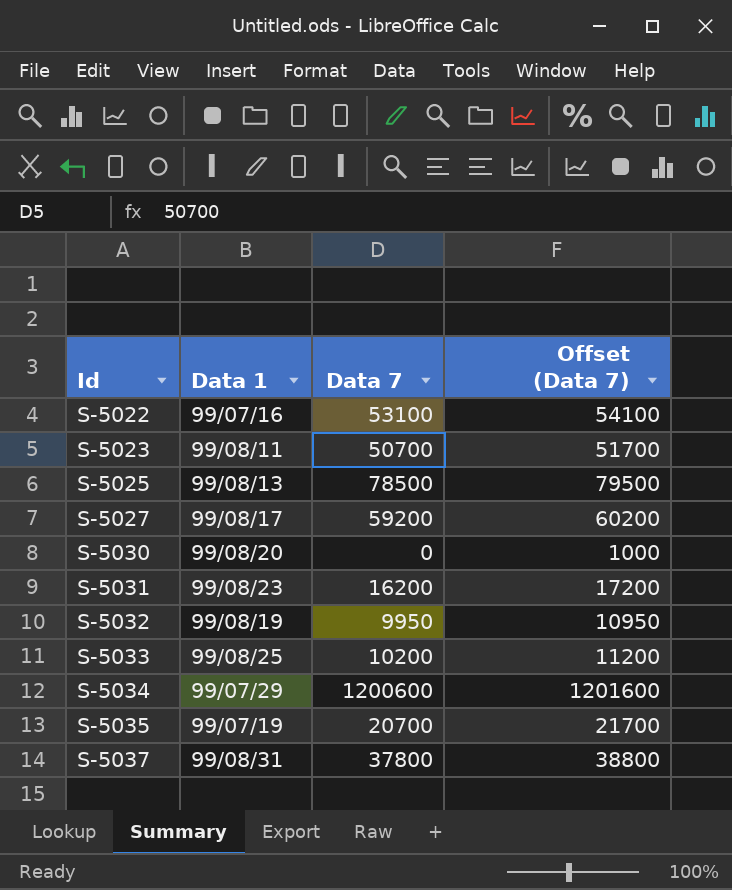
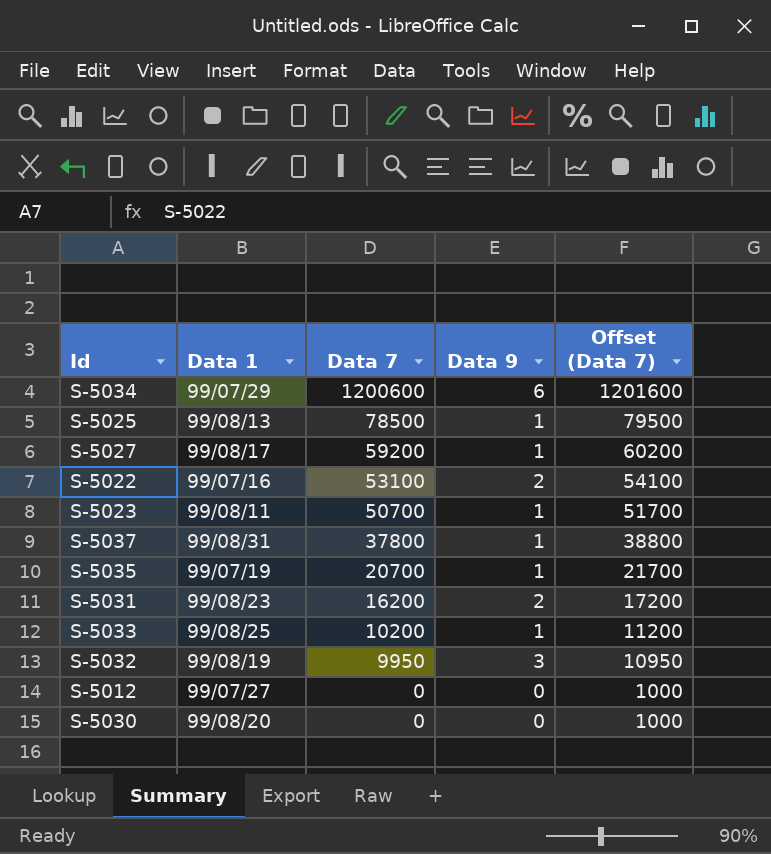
row order: Id ascending -> Data 7 descending
column Data 9 | position: none -> 4
row S-5012: none -> 99/07/27 | 0 | 0 | 1000

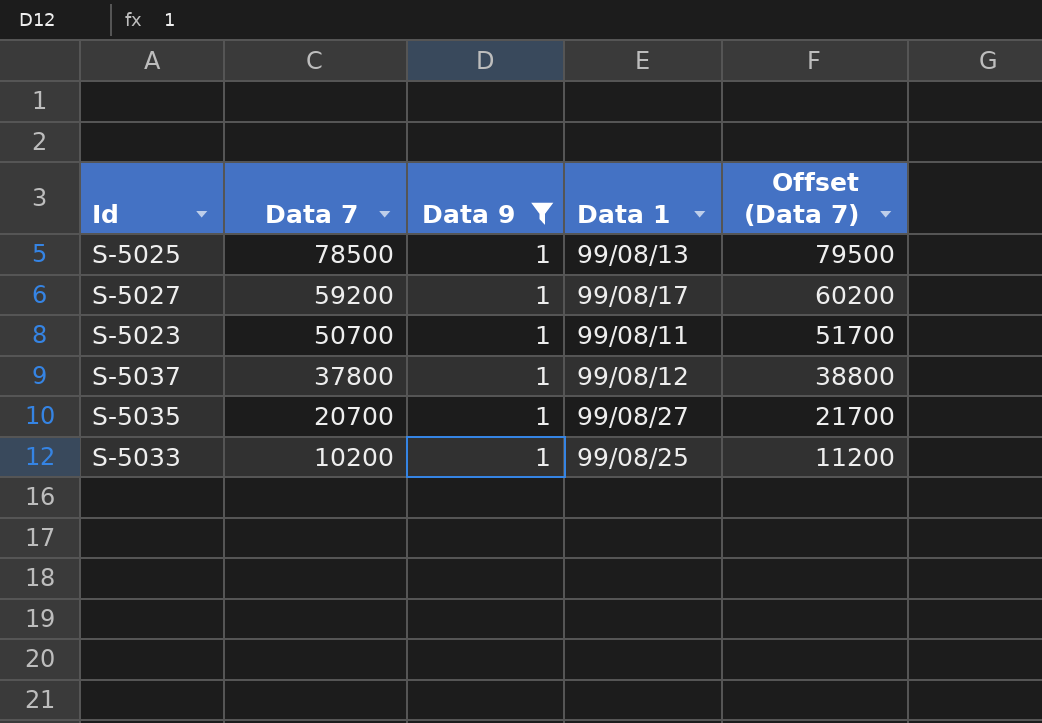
filter: none -> Data 9 = 1
column Data 1 | position: 2 -> 4
S-5037 | Data 1: 99/08/31 -> 99/08/12
S-5035 | Data 1: 99/07/19 -> 99/08/27

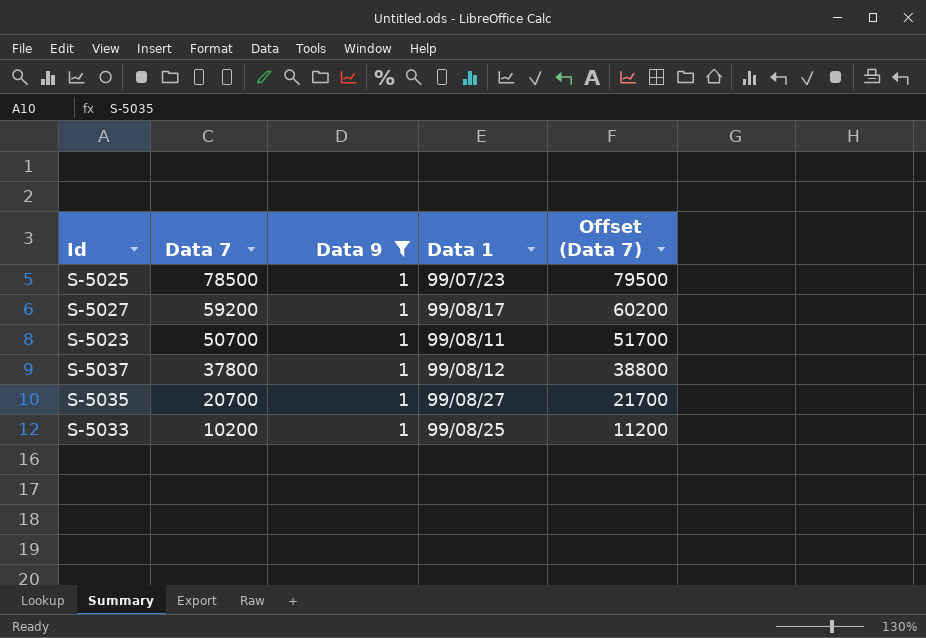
S-5025 | Data 1: 99/08/13 -> 99/07/23

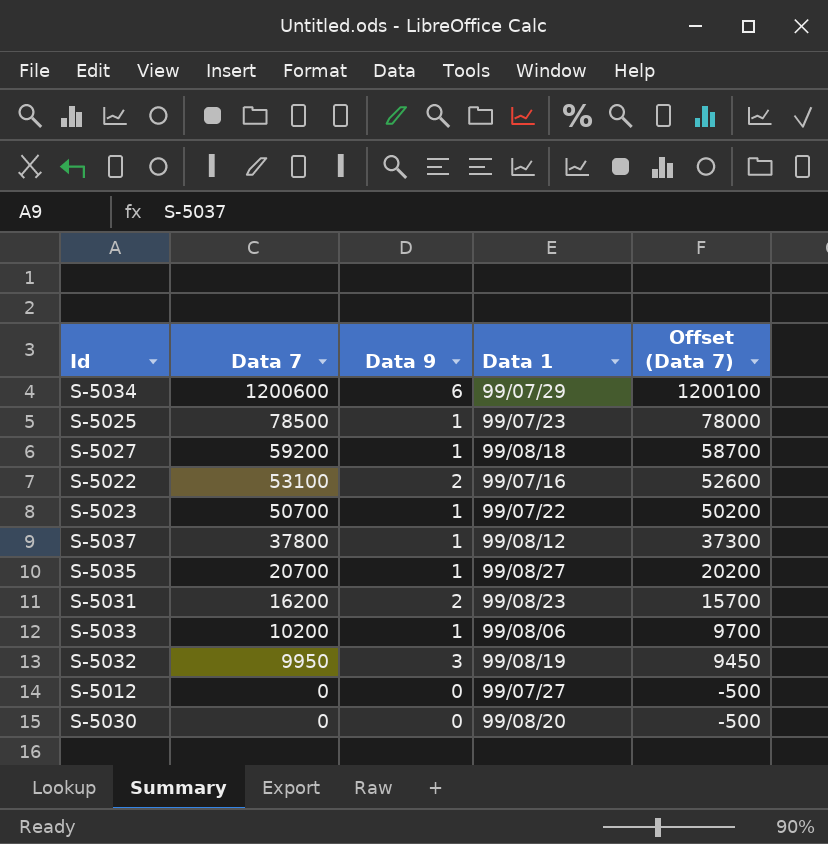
filter: Data 9 = 1 -> none
column Offset (Data 7) | formula: [Data 7] + 1000 -> [Data 7] - 500
S-5027 | Data 1: 99/08/17 -> 99/08/18
S-5023 | Data 1: 99/08/11 -> 99/07/22
S-5033 | Data 1: 99/08/25 -> 99/08/06

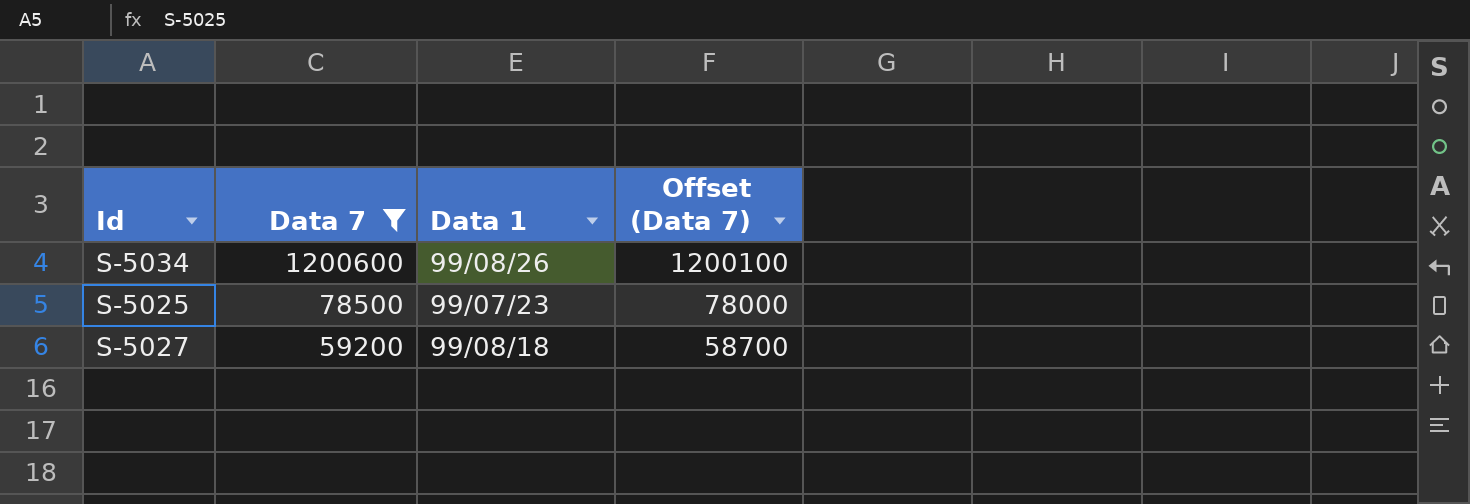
filter: none -> Data 7 >= 59200
column Data 9 | position: 3 -> none
S-5034 | Data 1: 99/07/29 -> 99/08/26

